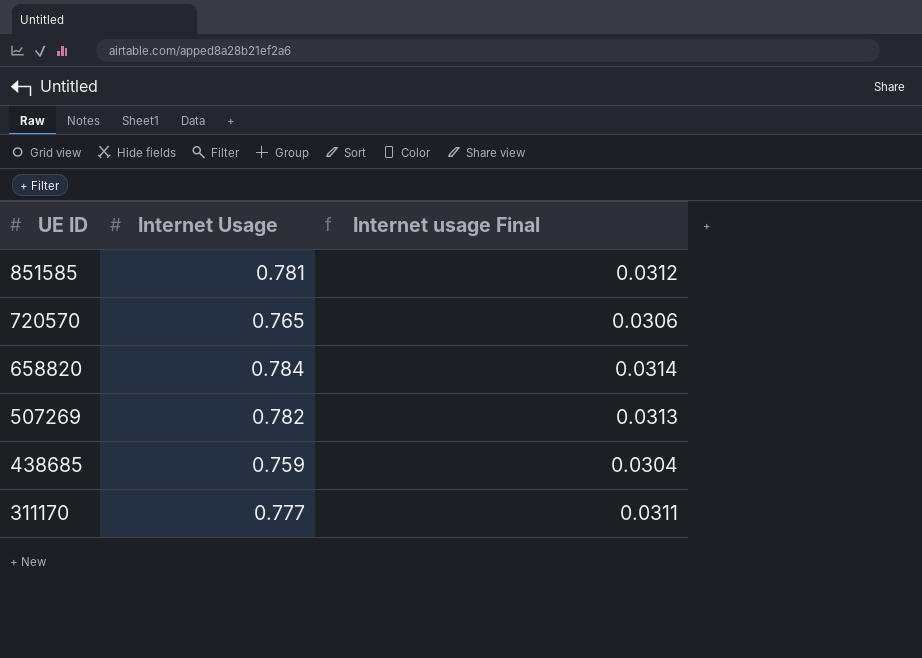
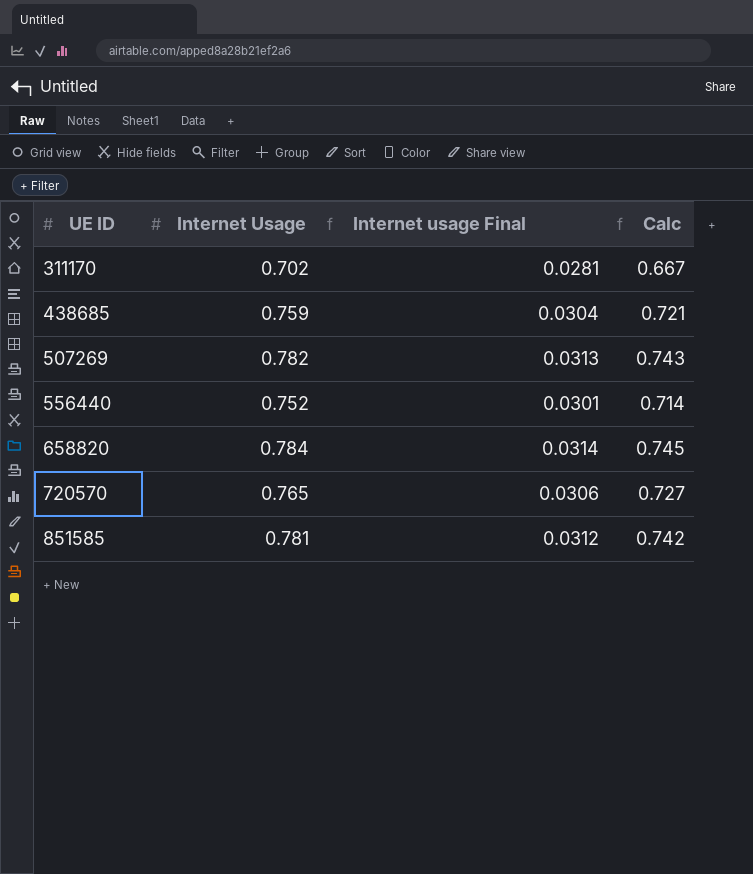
row order: UE ID descending -> UE ID ascending
column Calc | formula: none -> [Internet Usage] * 0.95
311170 | Internet Usage: 0.777 -> 0.702
311170 | Internet usage Final: 0.0311 -> 0.0281
row 556440: none -> 0.752 | 0.0301 | 0.714

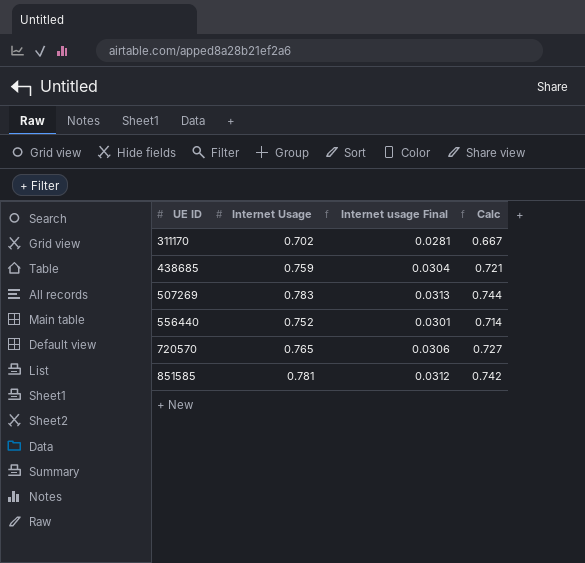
row 658820: 0.784 | 0.0314 | 0.745 -> none
507269 | Internet Usage: 0.782 -> 0.783
507269 | Calc: 0.743 -> 0.744

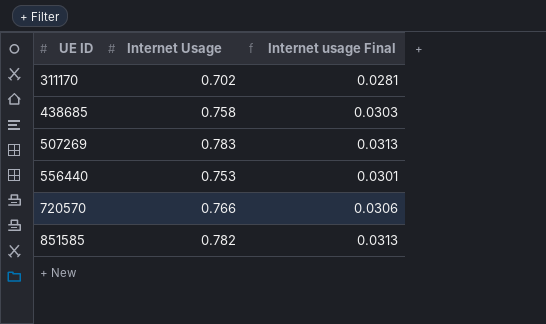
column Calc | formula: [Internet Usage] * 0.95 -> none
438685 | Internet Usage: 0.759 -> 0.758
438685 | Internet usage Final: 0.0304 -> 0.0303
556440 | Internet Usage: 0.752 -> 0.753
720570 | Internet Usage: 0.765 -> 0.766
851585 | Internet Usage: 0.781 -> 0.782
851585 | Internet usage Final: 0.0312 -> 0.0313

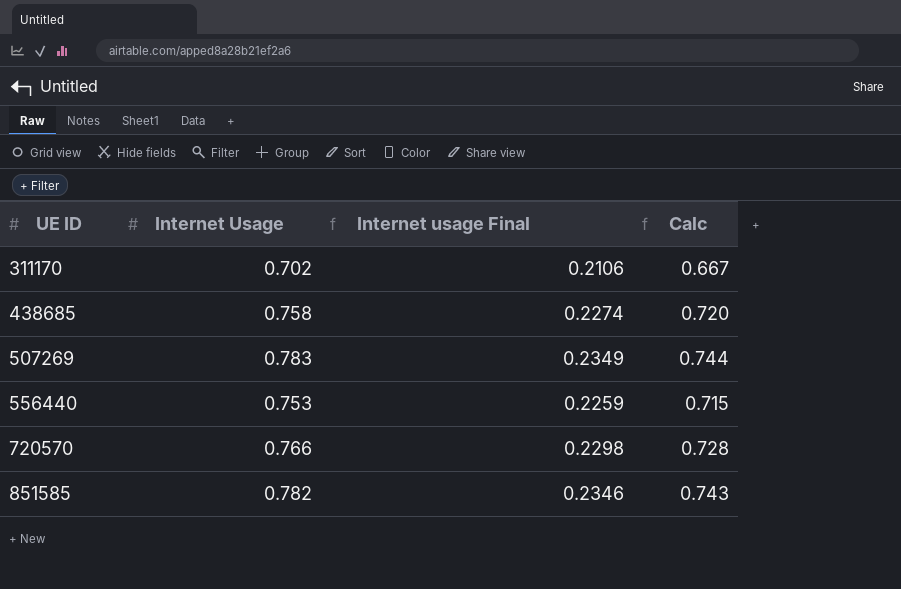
column Internet usage Final | formula: [Internet Usage] * 0.04 -> [Internet Usage] * 0.3
column Calc | formula: none -> [Internet Usage] * 0.95

